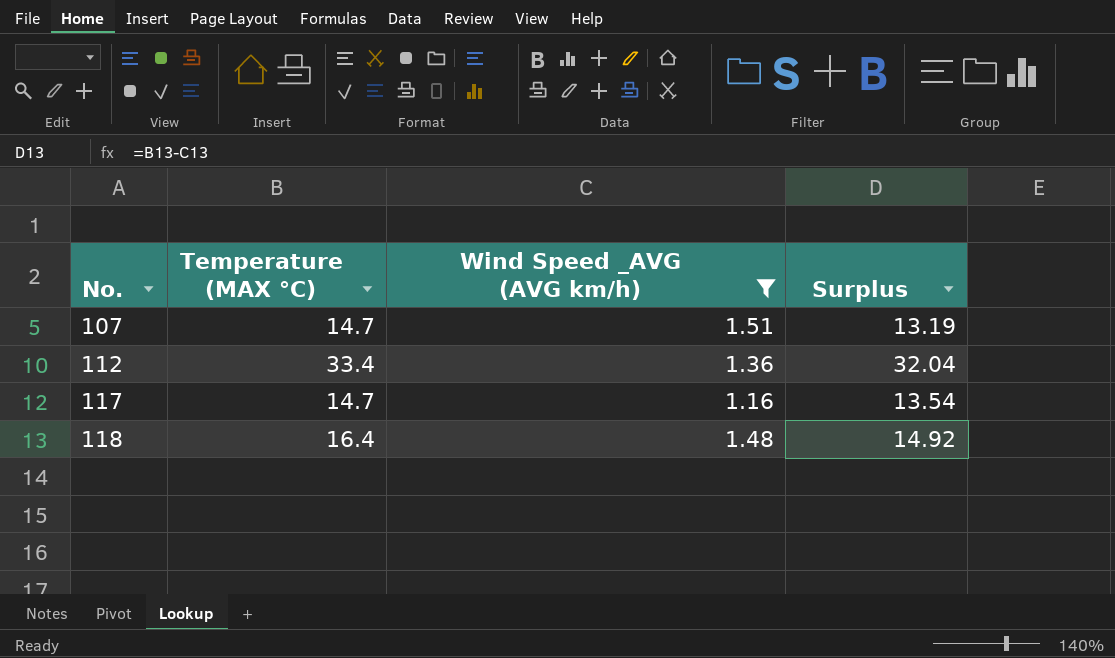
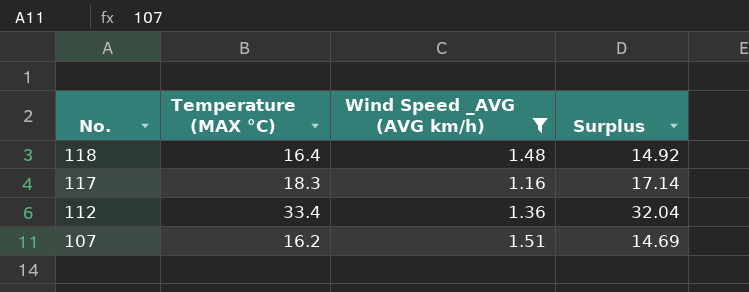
row order: No. ascending -> No. descending
117 | Temperature (MAX °C): 14.7 -> 18.3
117 | Surplus: 13.54 -> 17.14
107 | Temperature (MAX °C): 14.7 -> 16.2
107 | Surplus: 13.19 -> 14.69

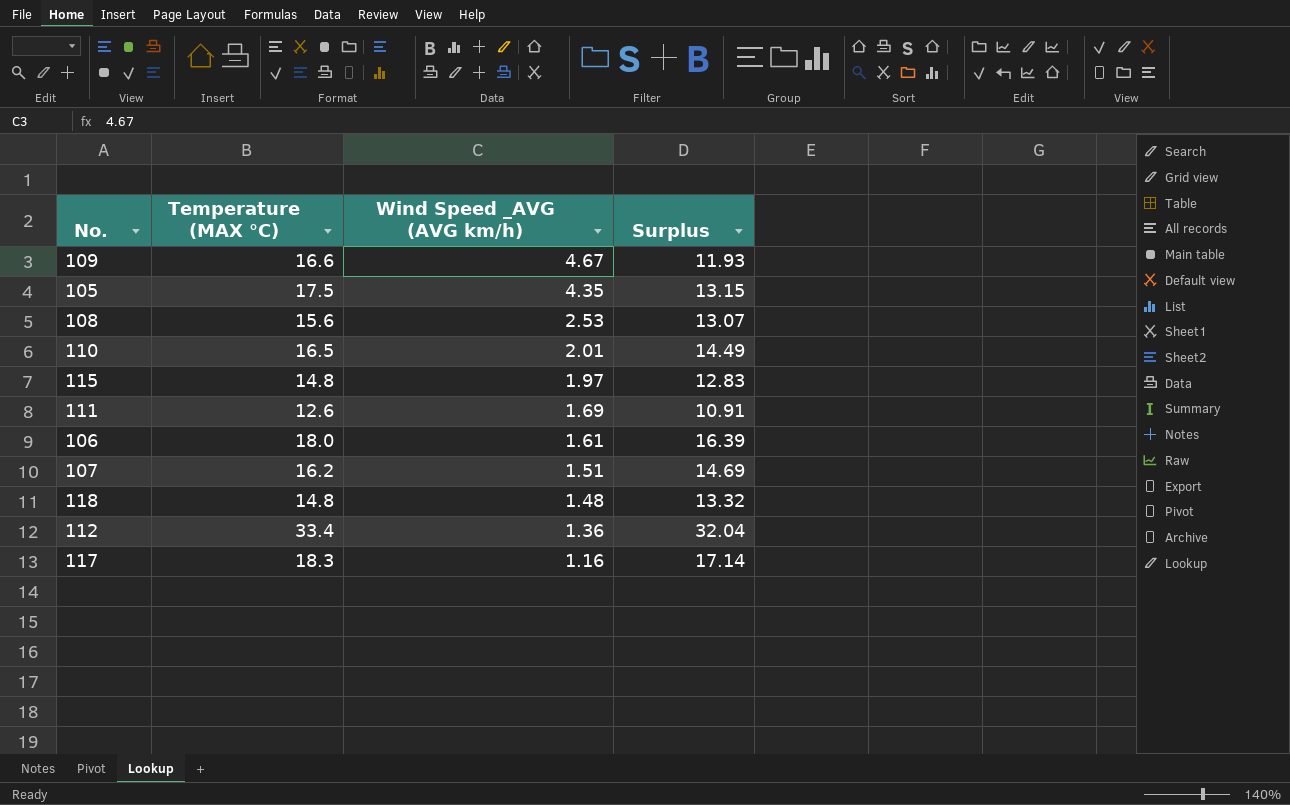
filter: Wind Speed _AVG (AVG km/h) <= 1.51 -> none
row order: No. descending -> Wind Speed _AVG (AVG km/h) descending
118 | Temperature (MAX °C): 16.4 -> 14.8
118 | Surplus: 14.92 -> 13.32

